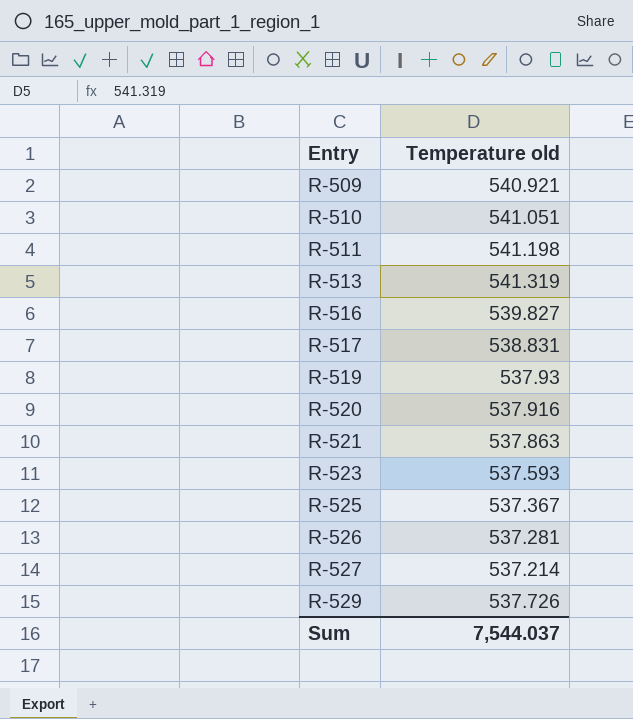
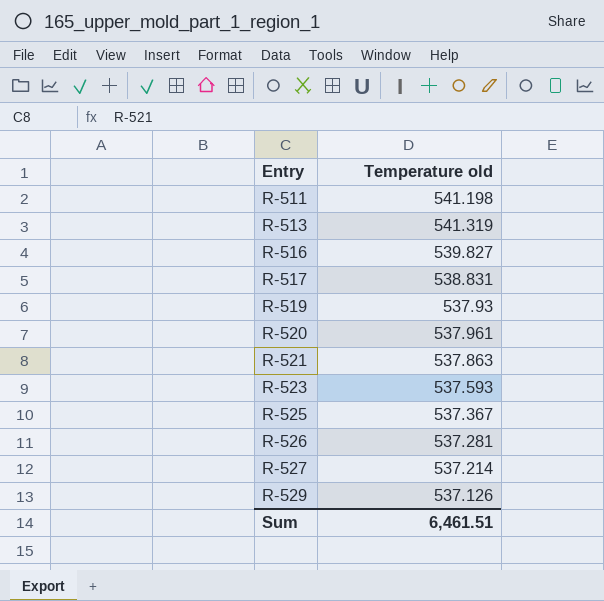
row R-509: 540.921 -> none
row R-510: 541.051 -> none
R-520 | Temperature old: 537.916 -> 537.961
R-529 | Temperature old: 537.726 -> 537.126
Sum | Temperature old: 7,544.037 -> 6,461.51

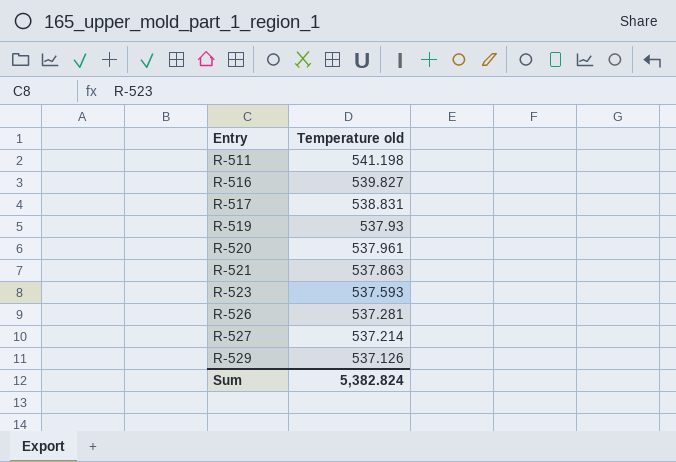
row R-513: 541.319 -> none
row R-525: 537.367 -> none
Sum | Temperature old: 6,461.51 -> 5,382.824

